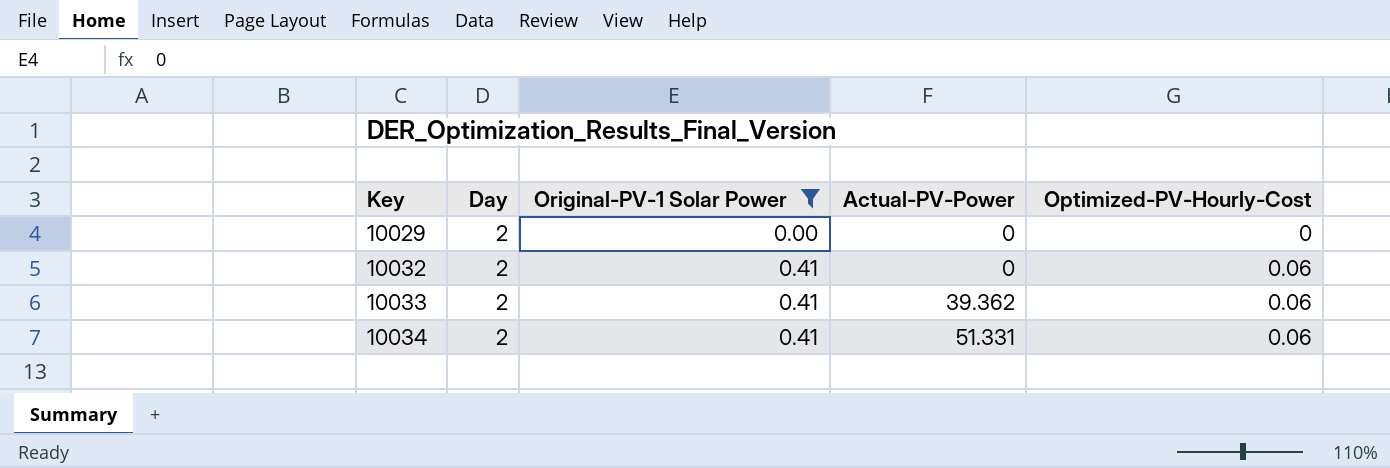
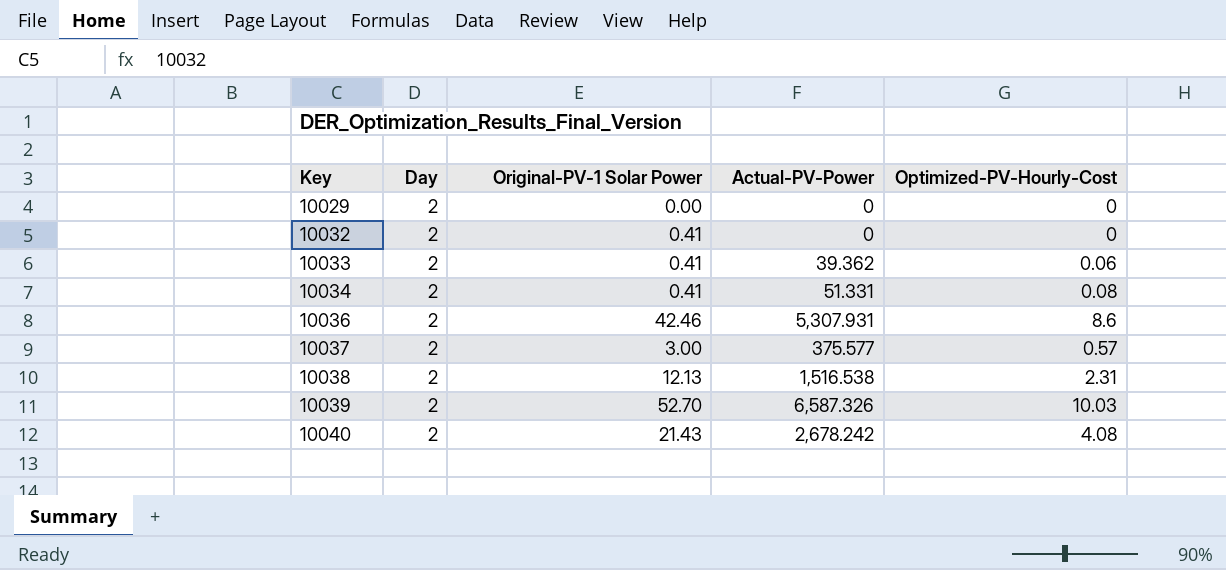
filter: Original-PV-1 Solar Power <= 0.41 -> none
10032 | Optimized-PV-Hourly-Cost: 0.06 -> 0
10034 | Optimized-PV-Hourly-Cost: 0.06 -> 0.08

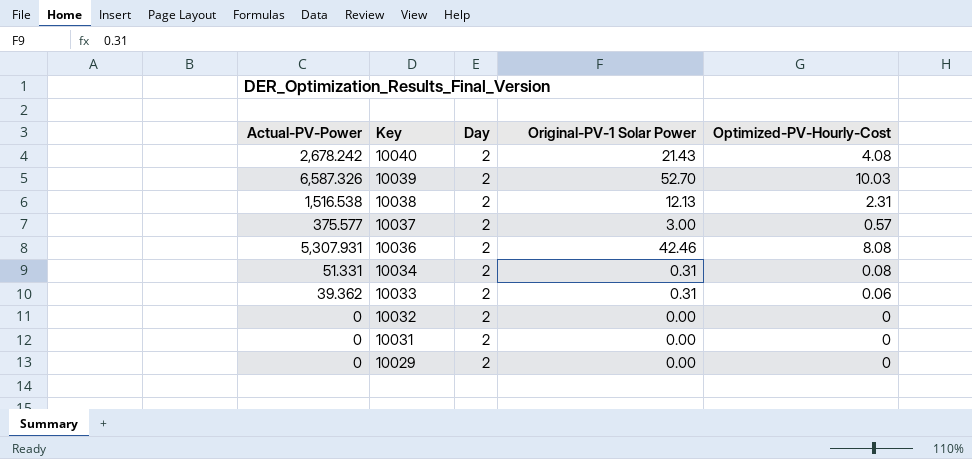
row order: Key ascending -> Key descending
column Actual-PV-Power | position: 4 -> 1
10036 | Optimized-PV-Hourly-Cost: 8.6 -> 8.08
10034 | Original-PV-1 Solar Power: 0.41 -> 0.31
10033 | Original-PV-1 Solar Power: 0.41 -> 0.31
10032 | Original-PV-1 Solar Power: 0.41 -> 0.00
row 10031: none -> 0 | 2 | 0.00 | 0

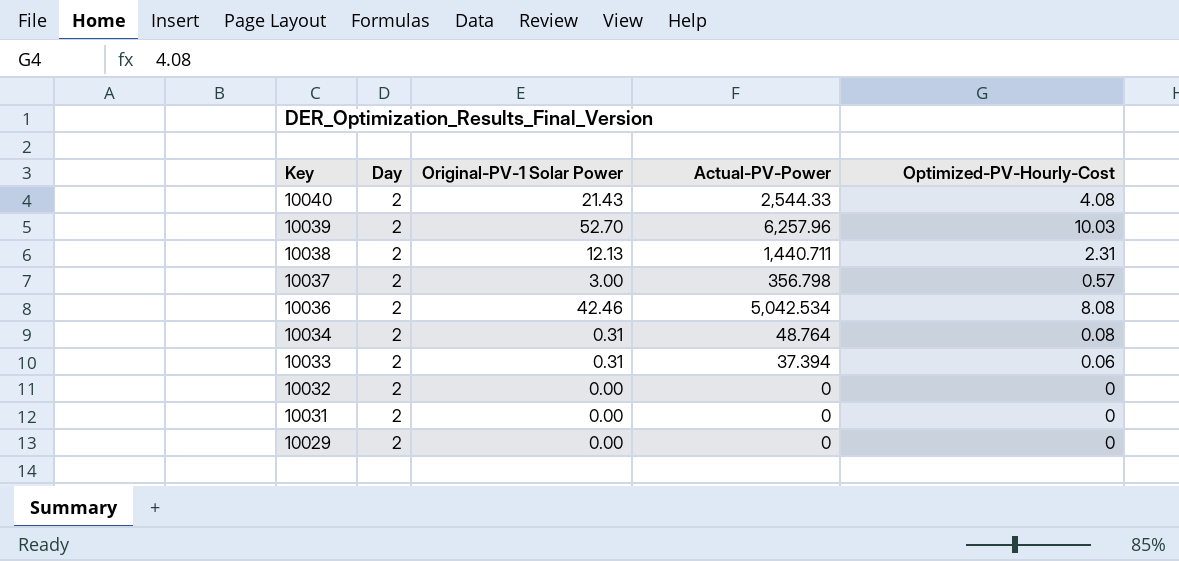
column Actual-PV-Power | position: 1 -> 4
10040 | Actual-PV-Power: 2,678.242 -> 2,544.33
10039 | Actual-PV-Power: 6,587.326 -> 6,257.96
10038 | Actual-PV-Power: 1,516.538 -> 1,440.711
10037 | Actual-PV-Power: 375.577 -> 356.798
10036 | Actual-PV-Power: 5,307.931 -> 5,042.534
10034 | Actual-PV-Power: 51.331 -> 48.764
10033 | Actual-PV-Power: 39.362 -> 37.394

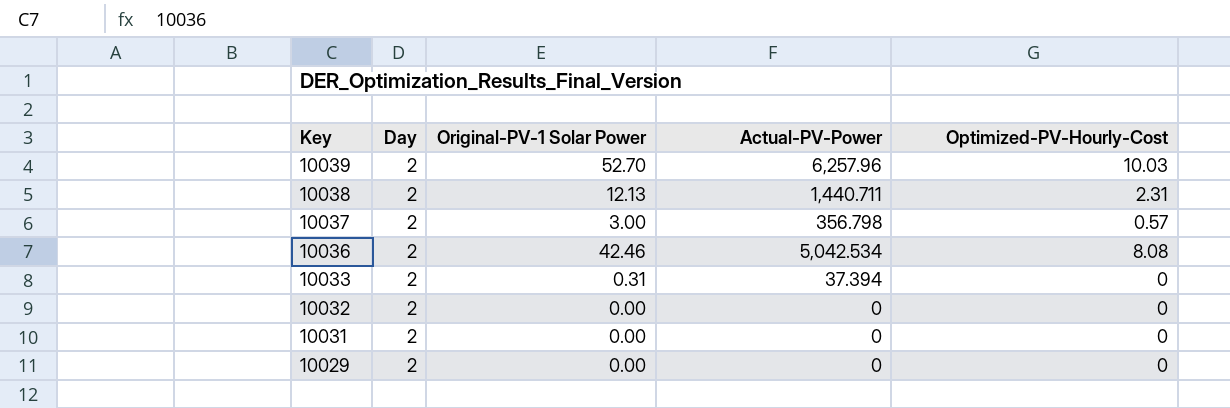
row 10040: 2 | 21.43 | 2,544.33 | 4.08 -> none
row 10034: 2 | 0.31 | 48.764 | 0.08 -> none
10033 | Optimized-PV-Hourly-Cost: 0.06 -> 0

